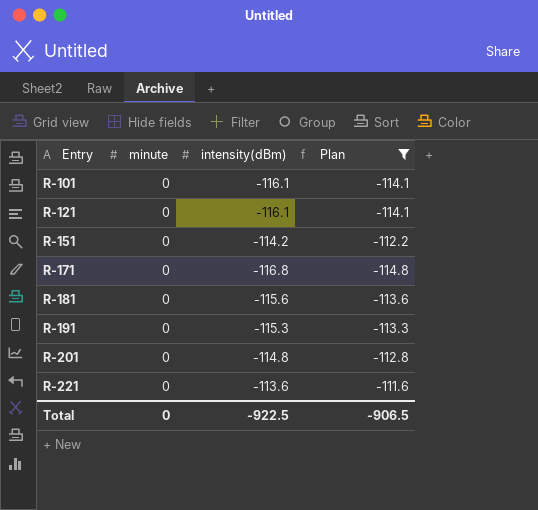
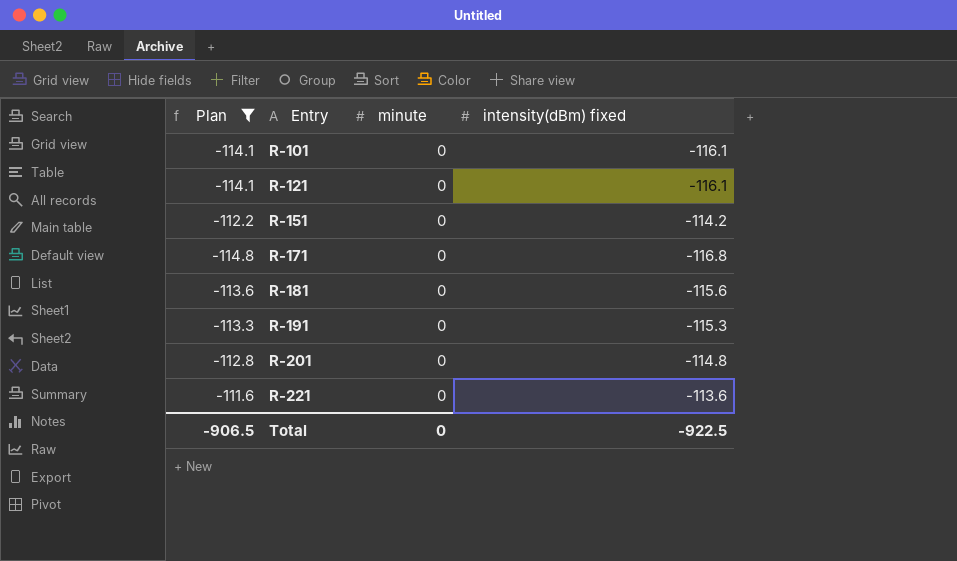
column Plan | position: 4 -> 1
column name: intensity(dBm) -> intensity(dBm) fixed

